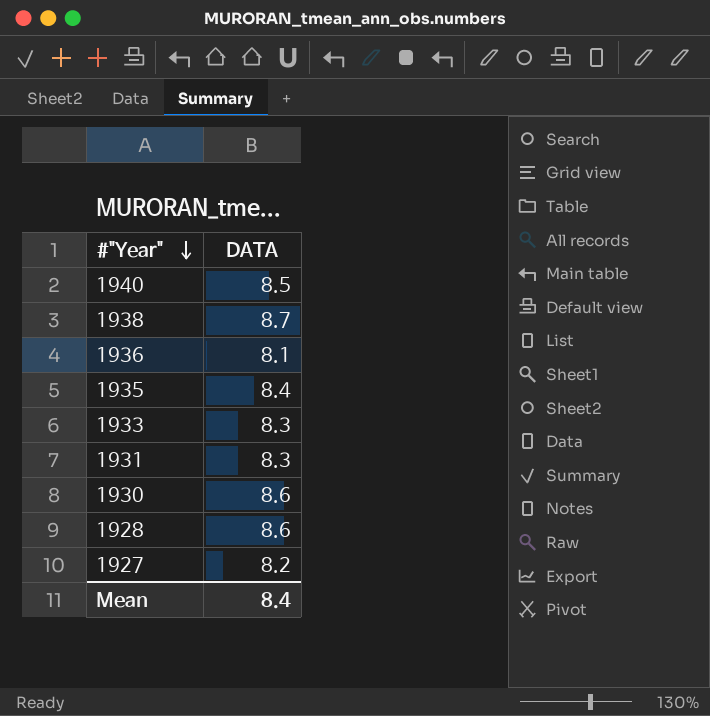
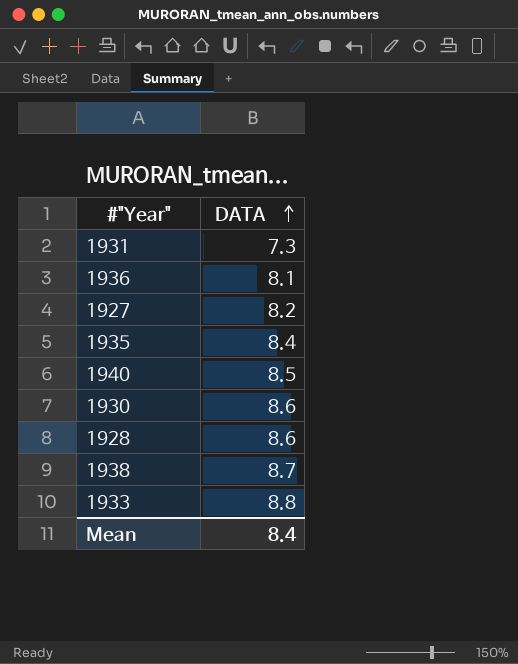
row order: #"Year" descending -> DATA ascending
1931 | DATA: 8.3 -> 7.3
1933 | DATA: 8.3 -> 8.8

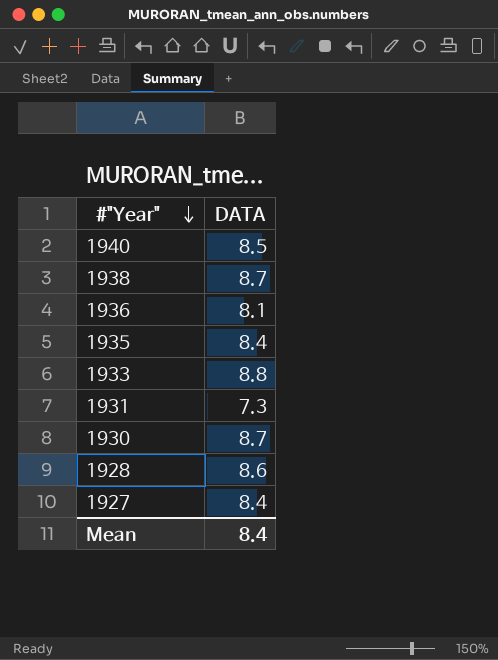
row order: DATA ascending -> #"Year" descending
1930 | DATA: 8.6 -> 8.7
1927 | DATA: 8.2 -> 8.4

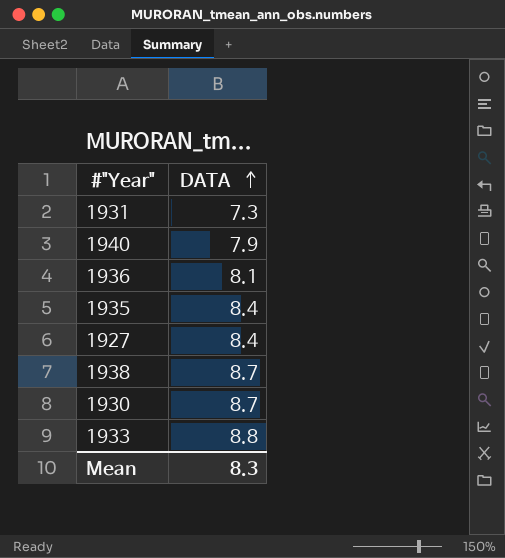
row order: #"Year" descending -> DATA ascending
row 1928: 8.6 -> none
1940 | DATA: 8.5 -> 7.9
Mean | DATA: 8.4 -> 8.3

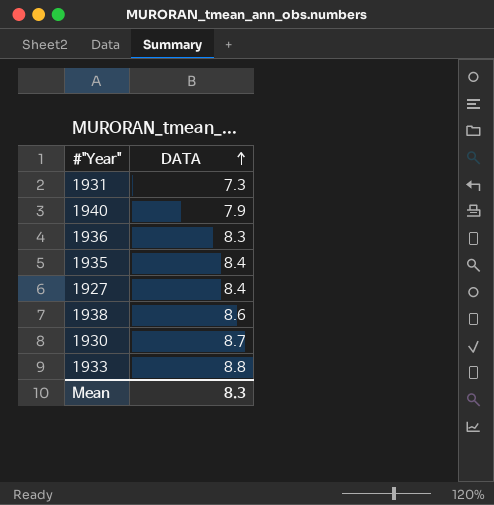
1936 | DATA: 8.1 -> 8.3
1938 | DATA: 8.7 -> 8.6

